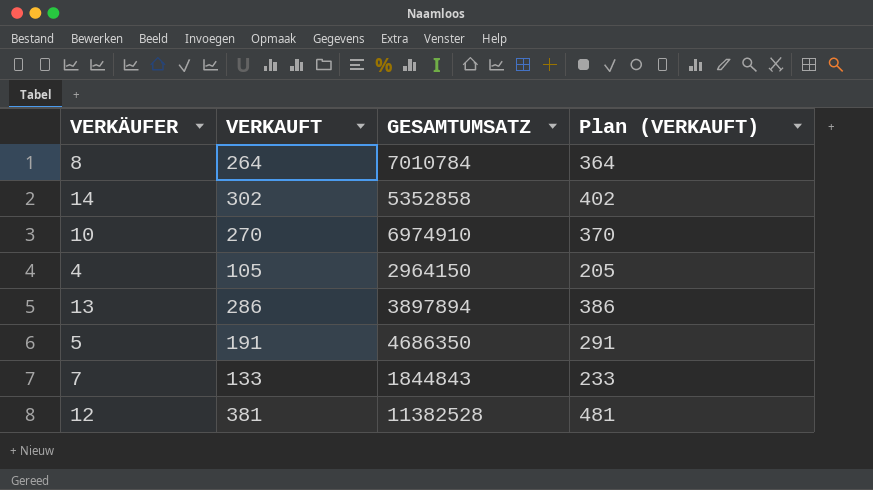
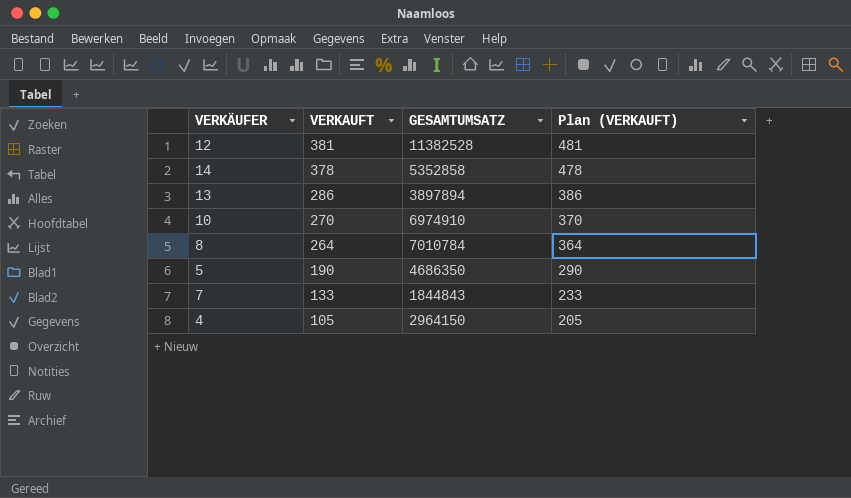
row order: none -> VERKAUFT descending
14 | VERKAUFT: 302 -> 378
14 | Plan (VERKAUFT): 402 -> 478
5 | VERKAUFT: 191 -> 190
5 | Plan (VERKAUFT): 291 -> 290

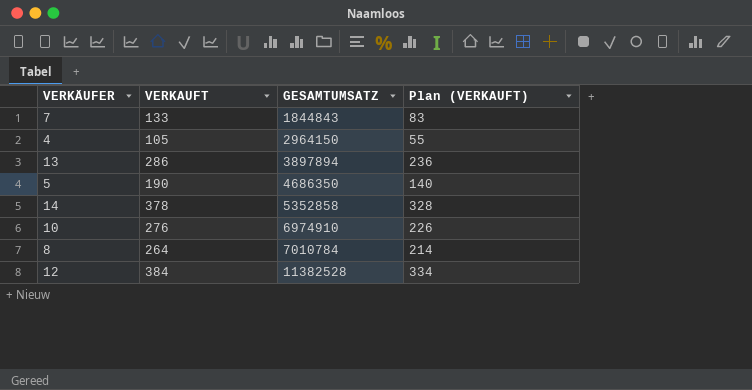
row order: VERKAUFT descending -> GESAMTUMSATZ ascending
column Plan (VERKAUFT) | formula: [VERKAUFT] + 100 -> [VERKAUFT] - 50
10 | VERKAUFT: 270 -> 276
12 | VERKAUFT: 381 -> 384

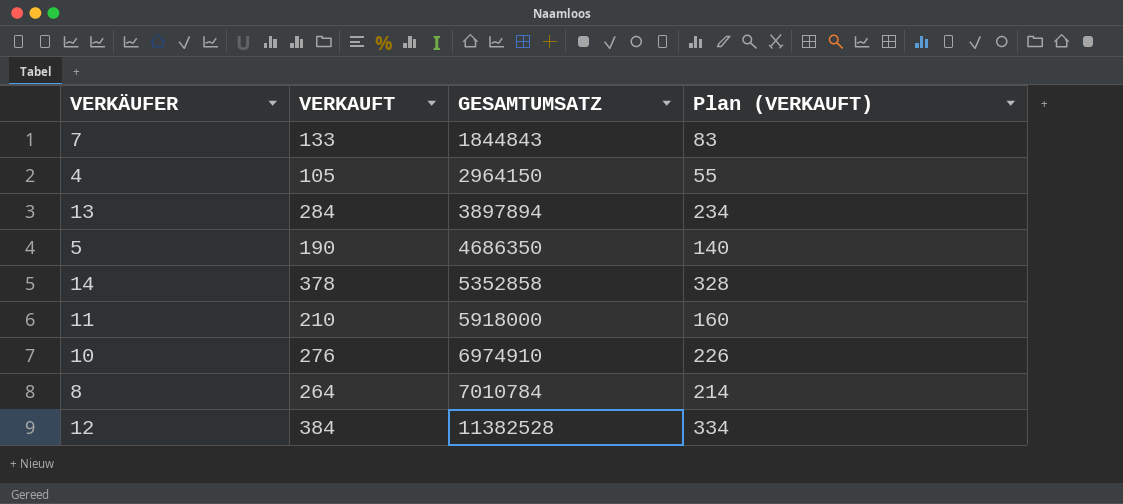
13 | VERKAUFT: 286 -> 284
13 | Plan (VERKAUFT): 236 -> 234
row 11: none -> 210 | 5918000 | 160

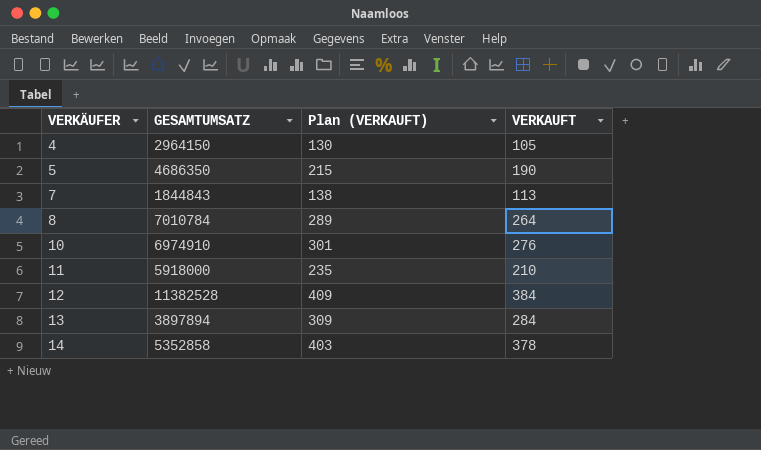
row order: GESAMTUMSATZ ascending -> VERKÄUFER ascending
column Plan (VERKAUFT) | formula: [VERKAUFT] - 50 -> [VERKAUFT] + 25
column VERKAUFT | position: 2 -> 4
7 | VERKAUFT: 133 -> 113

